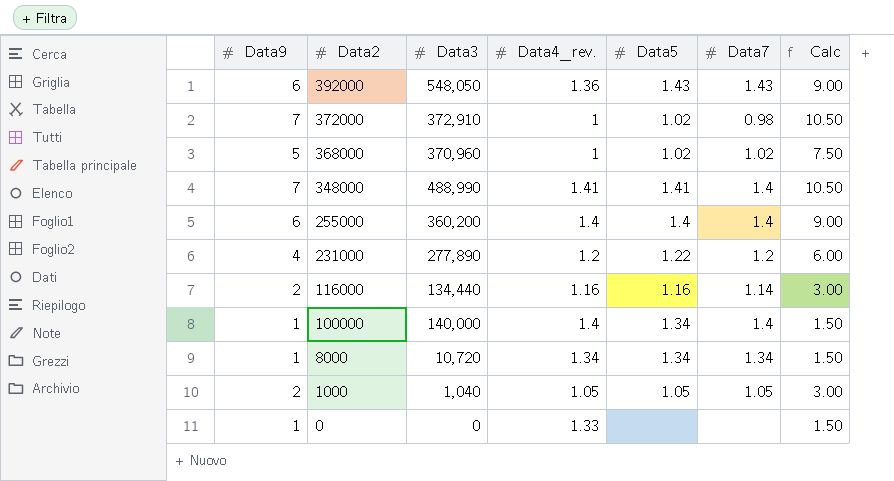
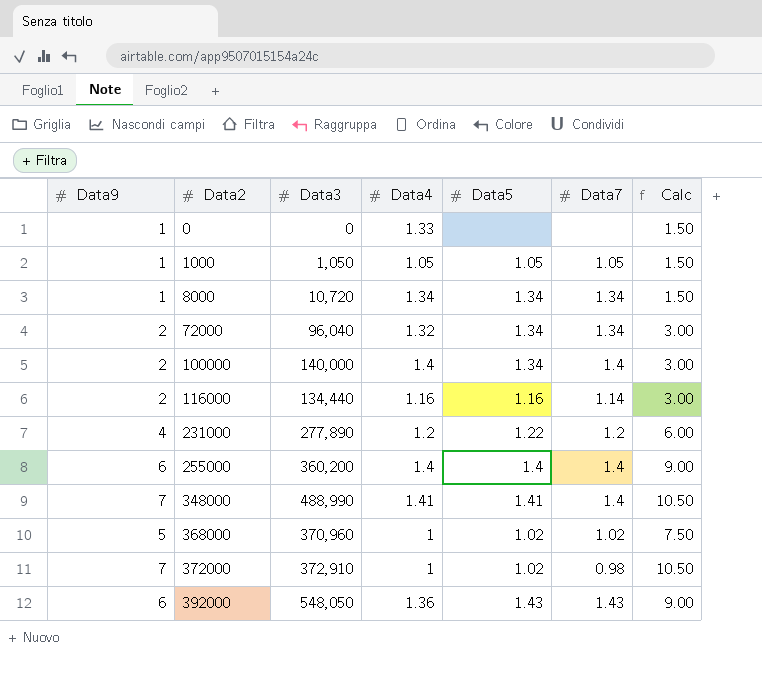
row order: Data2 descending -> Data2 ascending
column name: Data4_rev. -> Data4
1000 | Data9: 2 -> 1
1000 | Data3: 1,040 -> 1,050
1000 | Calc: 3.00 -> 1.50
row 72000: none -> 2 | 96,040 | 1.32 | 1.34 | 1.34 | 3.00
100000 | Data9: 1 -> 2
100000 | Calc: 1.50 -> 3.00

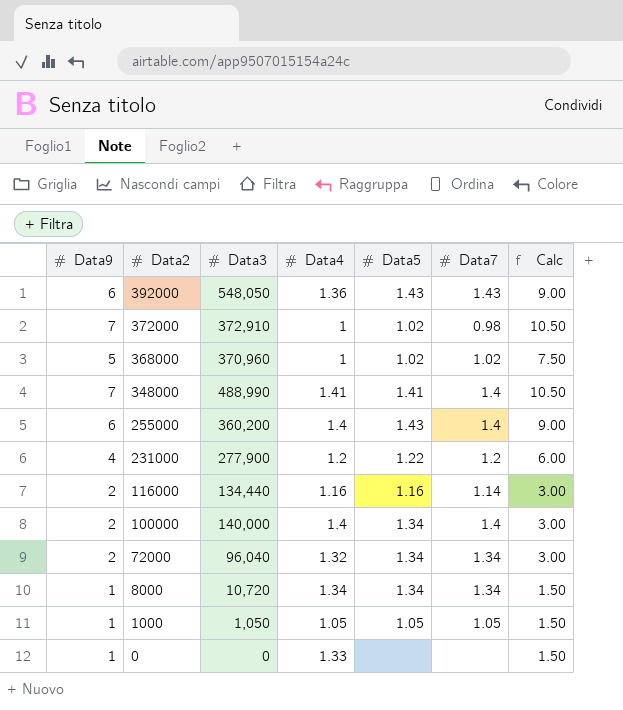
row order: Data2 ascending -> Data2 descending
255000 | Data5: 1.4 -> 1.43
231000 | Data3: 277,890 -> 277,900

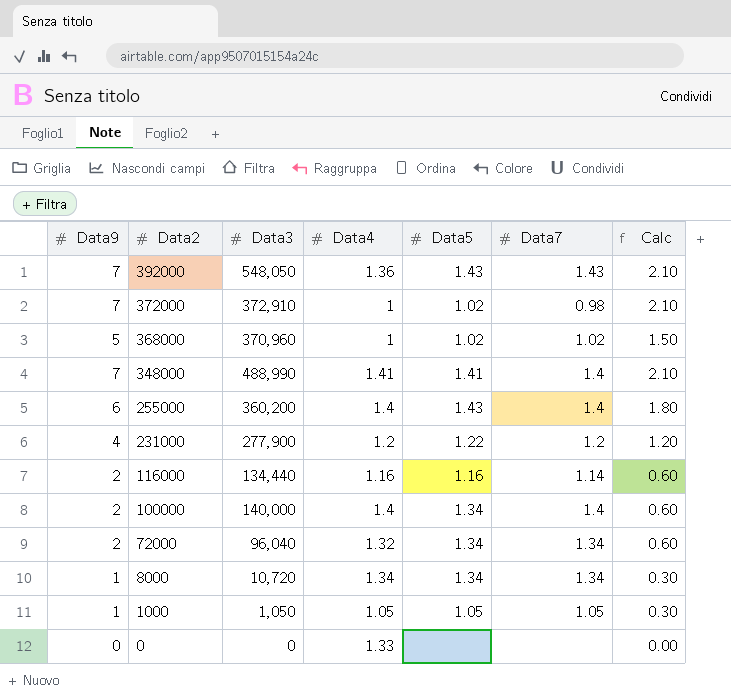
column Calc | formula: [Data9] * 1.5 -> [Data9] * 0.3
392000 | Data9: 6 -> 7
0 | Data9: 1 -> 0

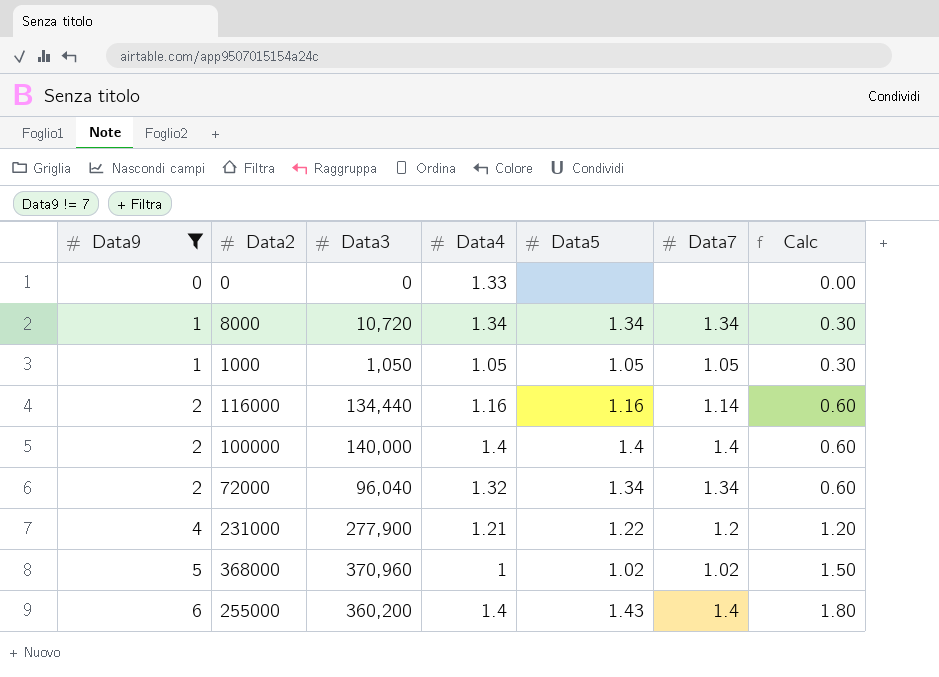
filter: none -> Data9 != 7
row order: Data2 descending -> Data9 ascending
100000 | Data5: 1.34 -> 1.4
231000 | Data4: 1.2 -> 1.21

